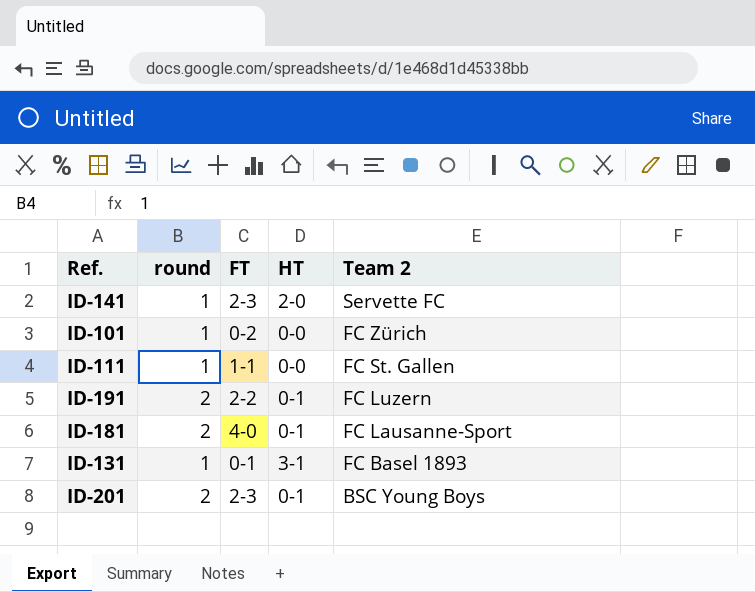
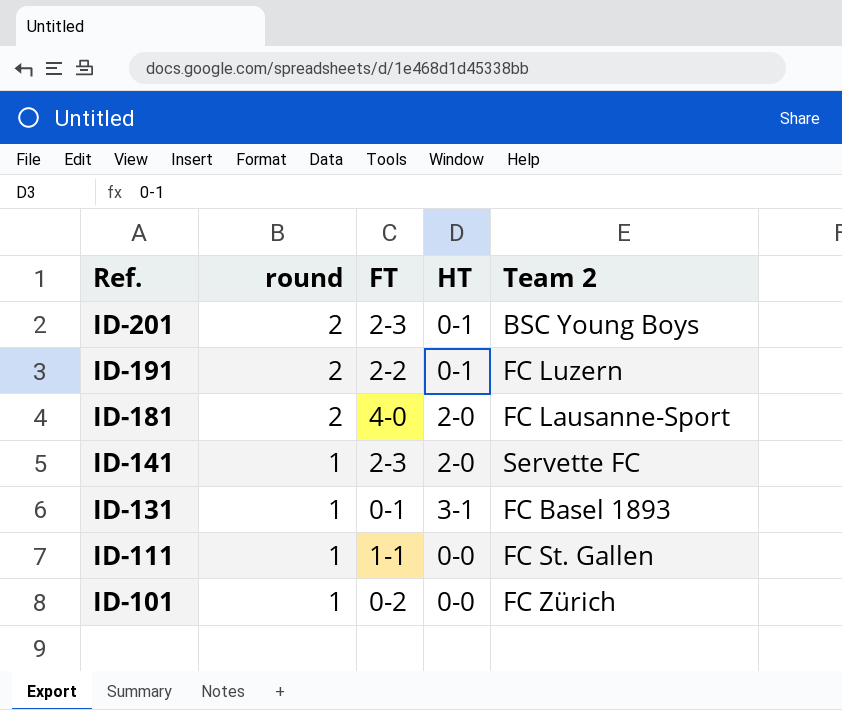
row order: Team 2 descending -> Ref. descending
ID-181 | HT: 0-1 -> 2-0

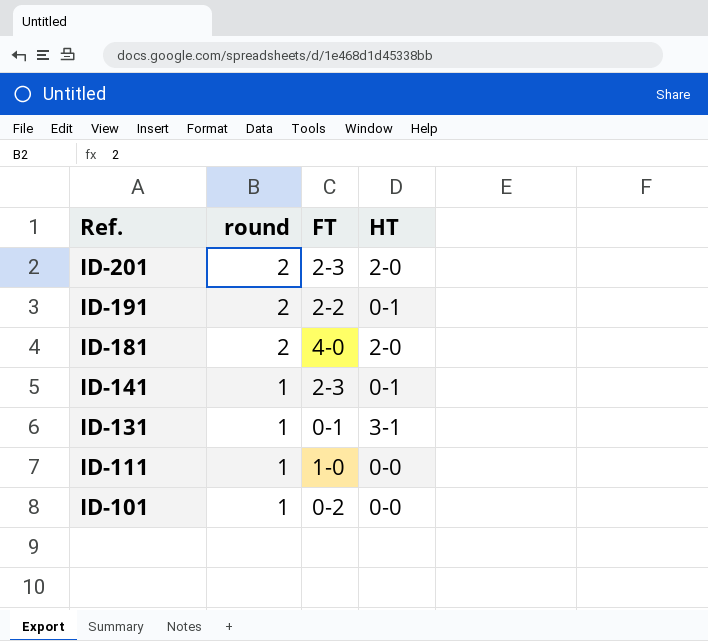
column Team 2 | position: 5 -> none
ID-201 | HT: 0-1 -> 2-0
ID-141 | HT: 2-0 -> 0-1
ID-111 | FT: 1-1 -> 1-0

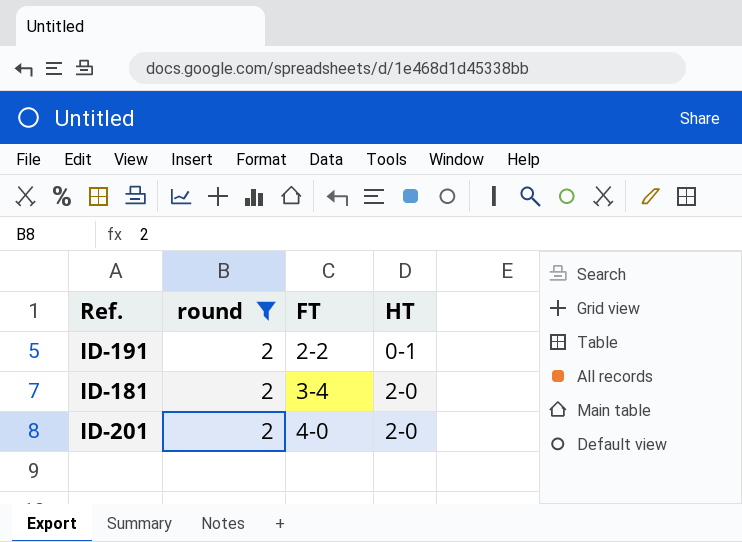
filter: none -> round = 2
row order: Ref. descending -> FT ascending
ID-181 | FT: 4-0 -> 3-4
ID-201 | FT: 2-3 -> 4-0

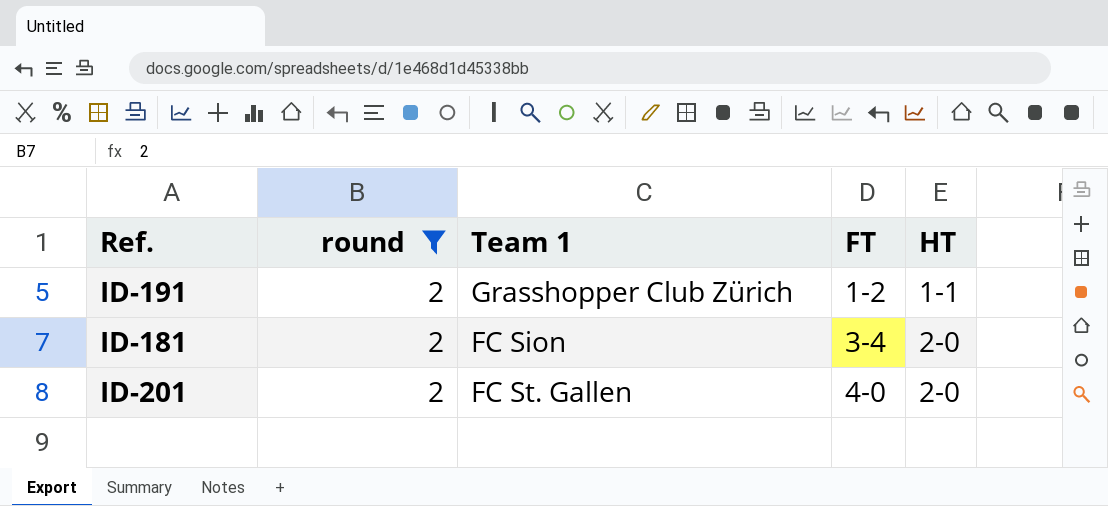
column Team 1 | position: none -> 3
ID-191 | FT: 2-2 -> 1-2
ID-191 | HT: 0-1 -> 1-1

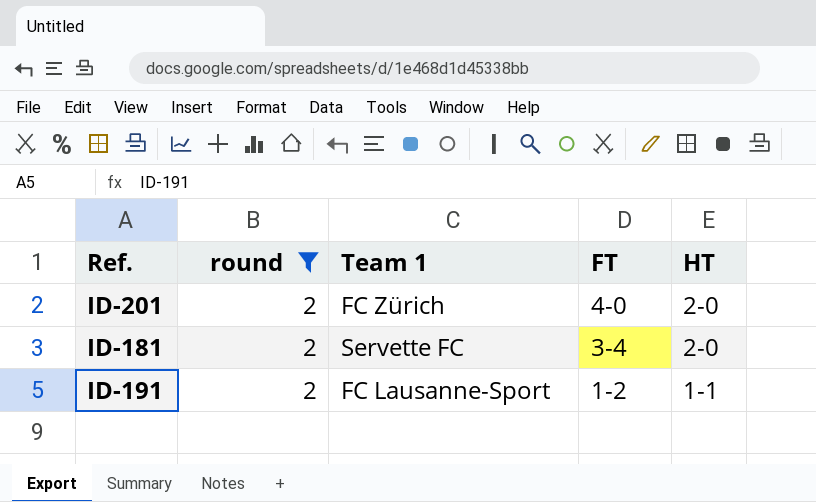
row order: FT ascending -> FT descending
ID-201 | Team 1: FC St. Gallen -> FC Zürich
ID-181 | Team 1: FC Sion -> Servette FC
ID-191 | Team 1: Grasshopper Club Zürich -> FC Lausanne-Sport

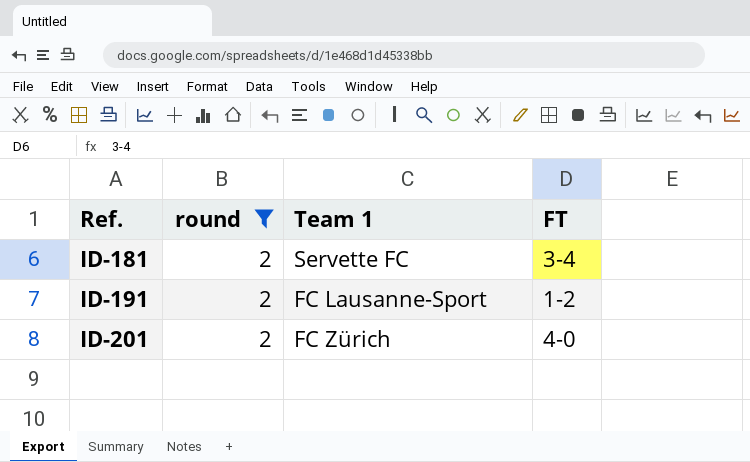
row order: FT descending -> Ref. ascending
column HT | position: 5 -> none

